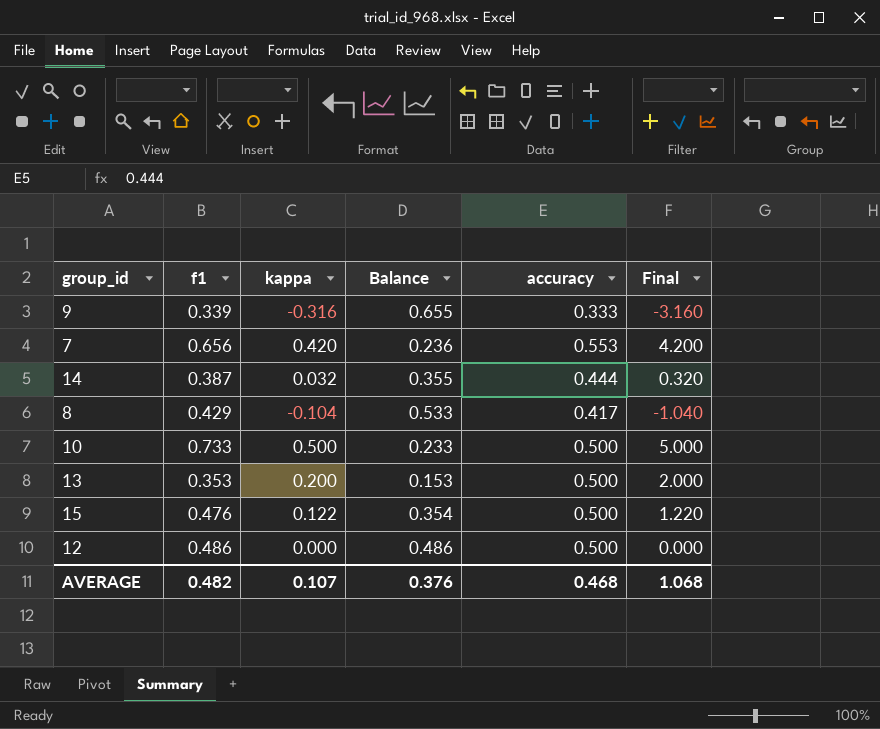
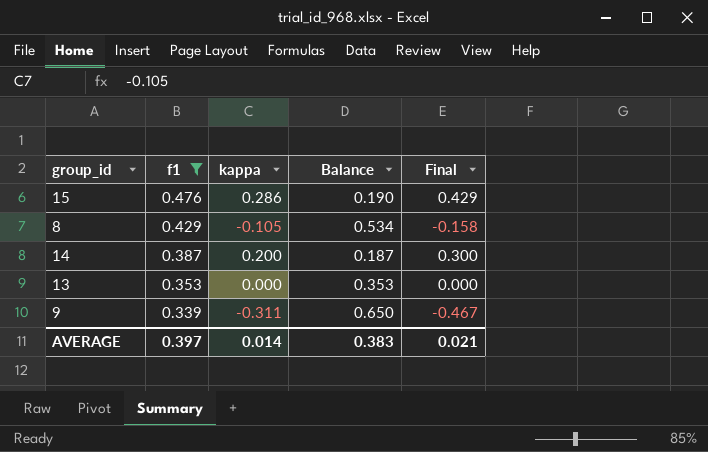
filter: none -> f1 <= 0.476
row order: none -> f1 descending
column accuracy | position: 5 -> none
column Final | formula: [kappa] * 10 -> [kappa] * 1.5
15 | kappa: 0.122 -> 0.286
15 | Balance: 0.354 -> 0.190
8 | kappa: -0.104 -> -0.105
8 | Balance: 0.533 -> 0.534
14 | kappa: 0.032 -> 0.200
14 | Balance: 0.355 -> 0.187
13 | kappa: 0.200 -> 0.000
13 | Balance: 0.153 -> 0.353
9 | kappa: -0.316 -> -0.311
9 | Balance: 0.655 -> 0.650
AVERAGE | f1: 0.482 -> 0.397
AVERAGE | kappa: 0.107 -> 0.014
AVERAGE | Balance: 0.376 -> 0.383
AVERAGE | Final: 1.068 -> 0.021

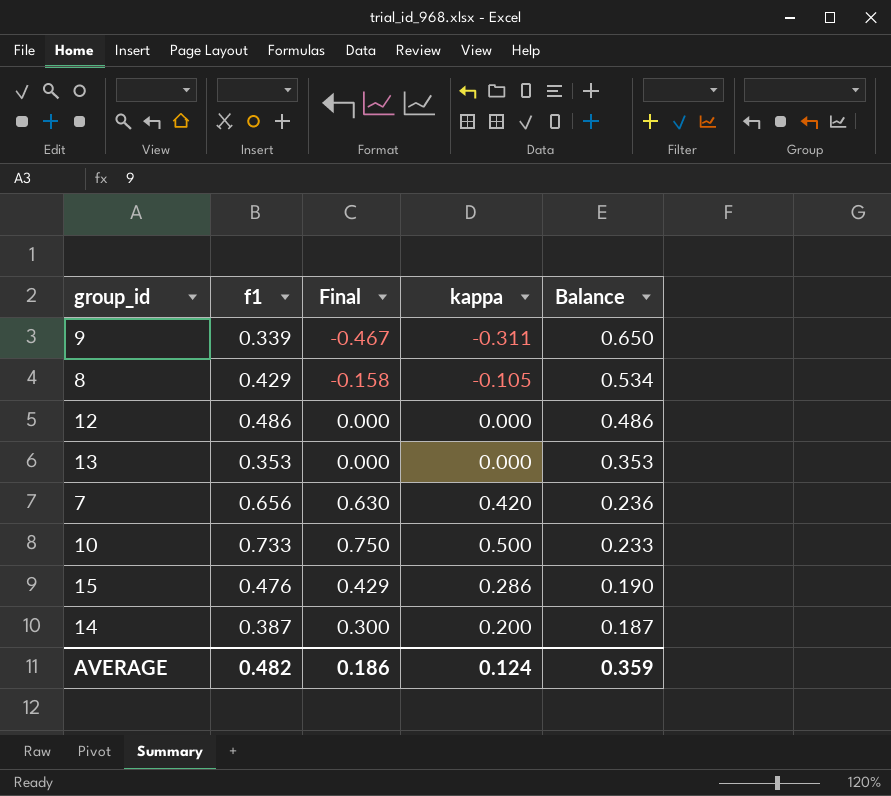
filter: f1 <= 0.476 -> none
row order: f1 descending -> Balance descending
column Final | position: 5 -> 3
AVERAGE | f1: 0.397 -> 0.482
AVERAGE | Final: 0.021 -> 0.186
AVERAGE | kappa: 0.014 -> 0.124
AVERAGE | Balance: 0.383 -> 0.359

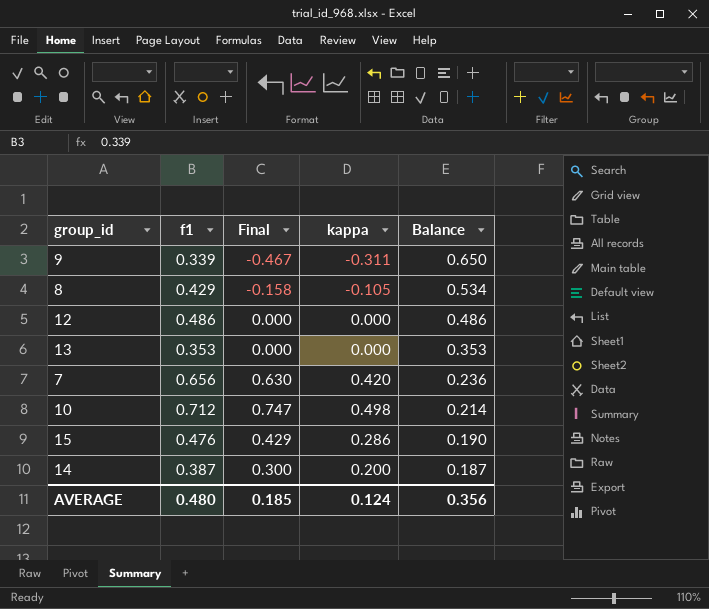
10 | f1: 0.733 -> 0.712
10 | Final: 0.750 -> 0.747
10 | kappa: 0.500 -> 0.498
10 | Balance: 0.233 -> 0.214
AVERAGE | f1: 0.482 -> 0.480
AVERAGE | Final: 0.186 -> 0.185
AVERAGE | Balance: 0.359 -> 0.356

